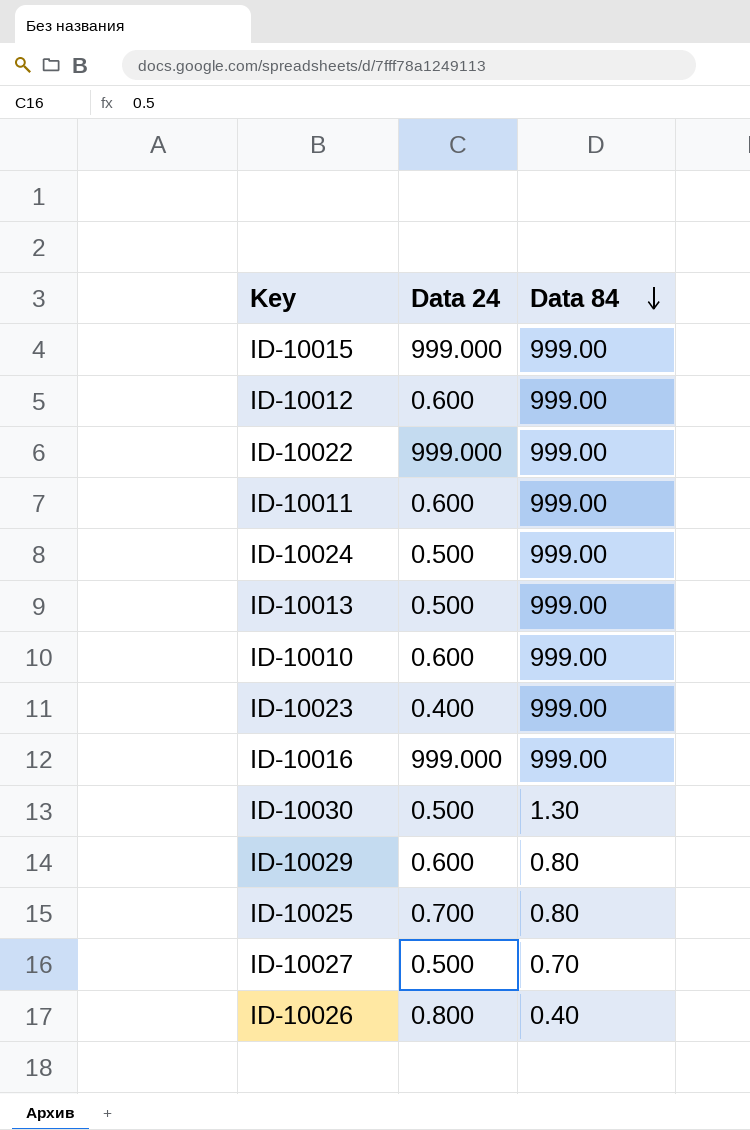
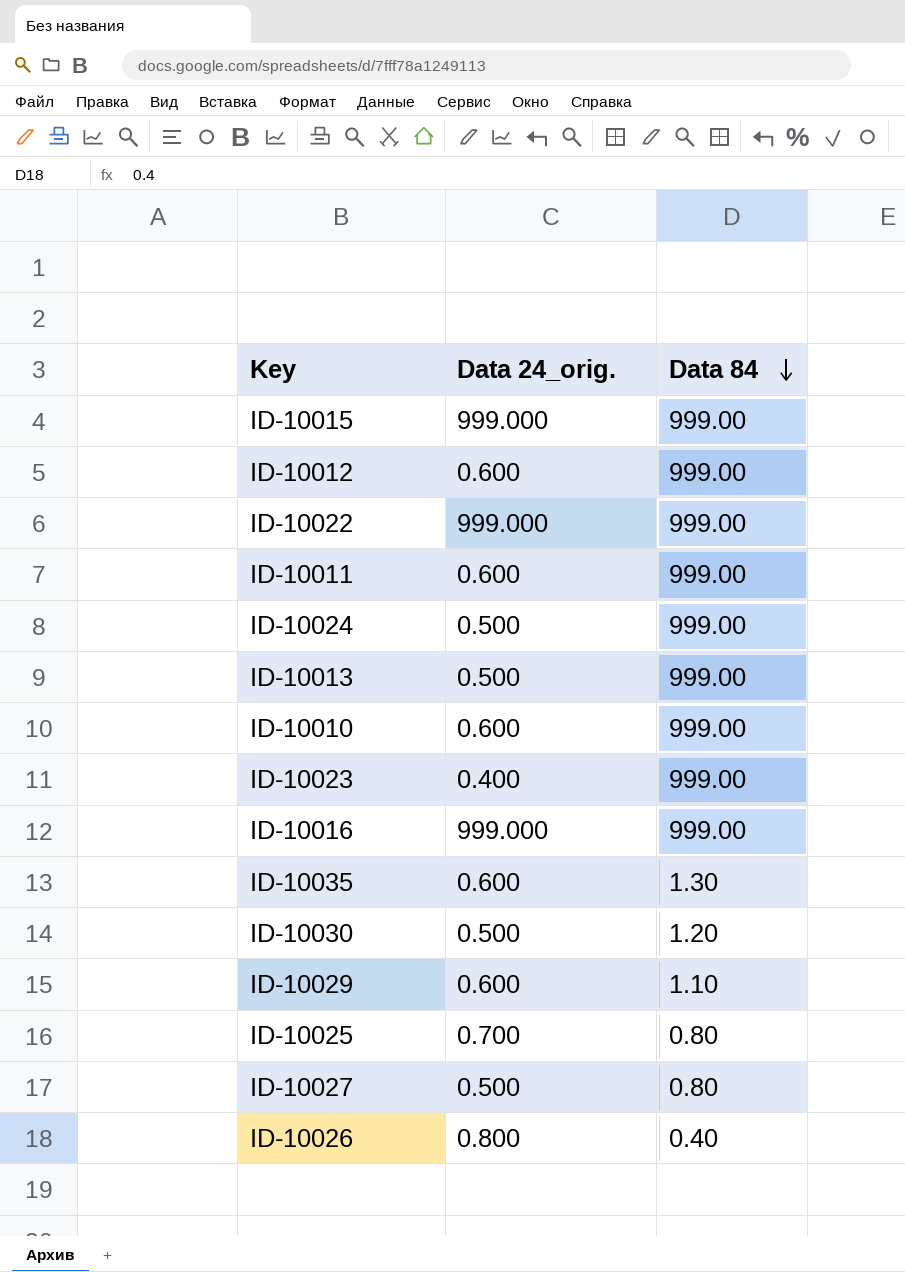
column name: Data 24 -> Data 24_orig.
row ID-10035: none -> 0.600 | 1.30
ID-10030 | Data 84: 1.30 -> 1.20
ID-10029 | Data 84: 0.80 -> 1.10
ID-10027 | Data 84: 0.70 -> 0.80

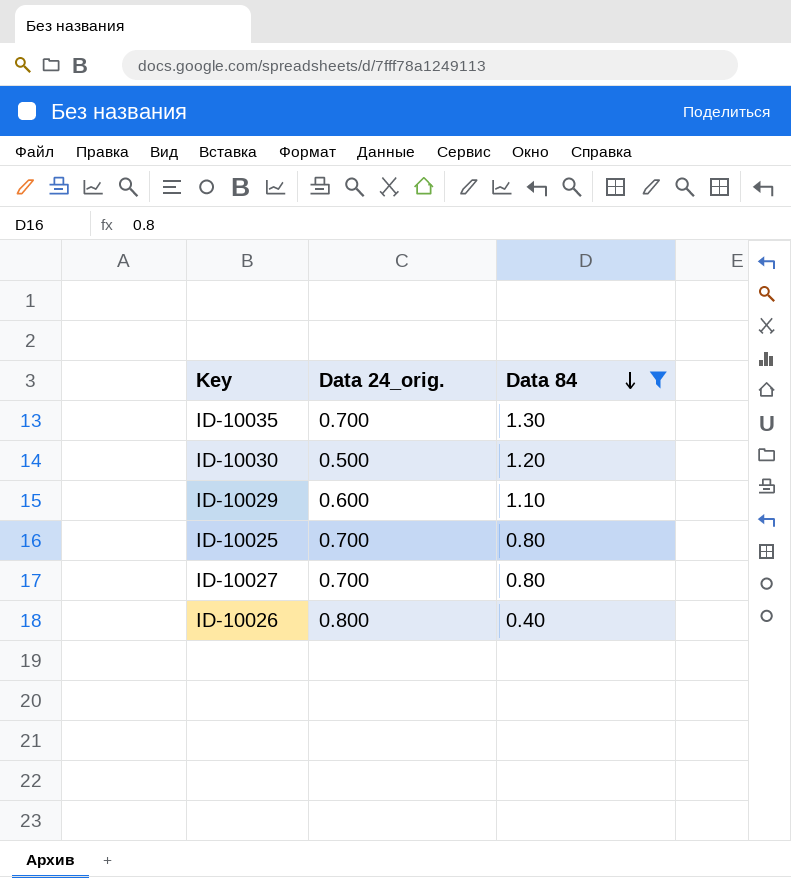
filter: none -> Data 84 != 999.00
ID-10035 | Data 24_orig.: 0.600 -> 0.700
ID-10027 | Data 24_orig.: 0.500 -> 0.700

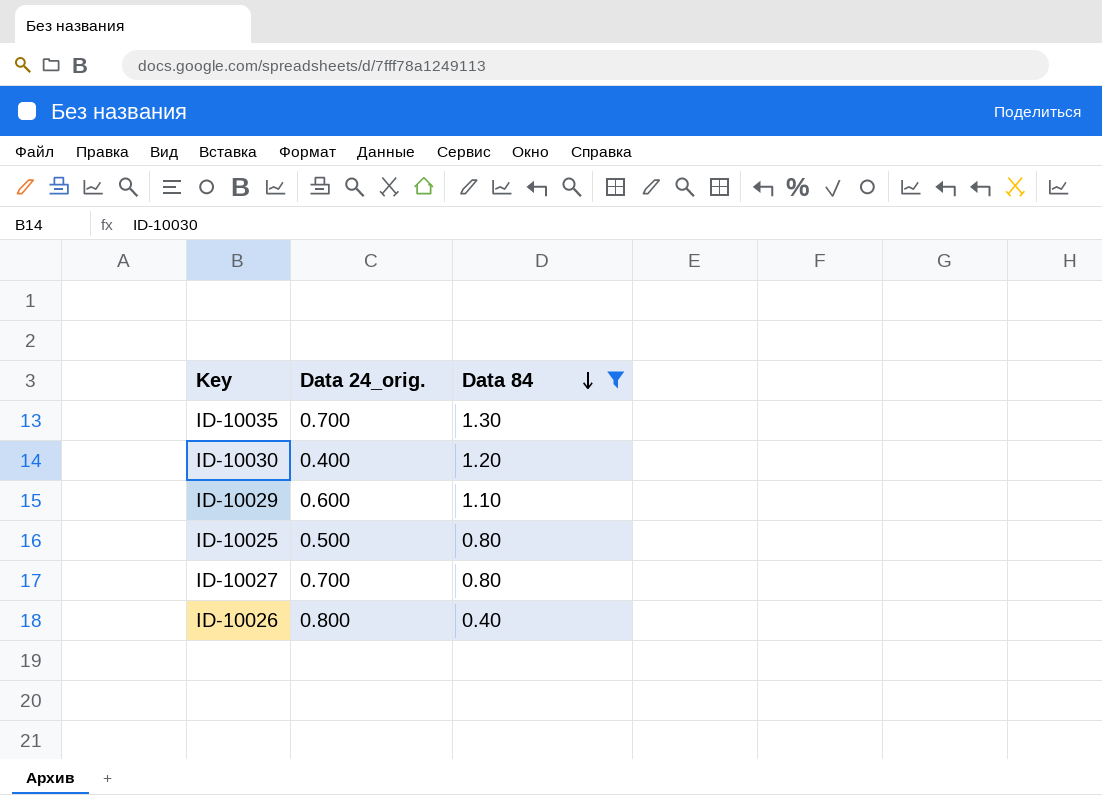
ID-10030 | Data 24_orig.: 0.500 -> 0.400
ID-10025 | Data 24_orig.: 0.700 -> 0.500

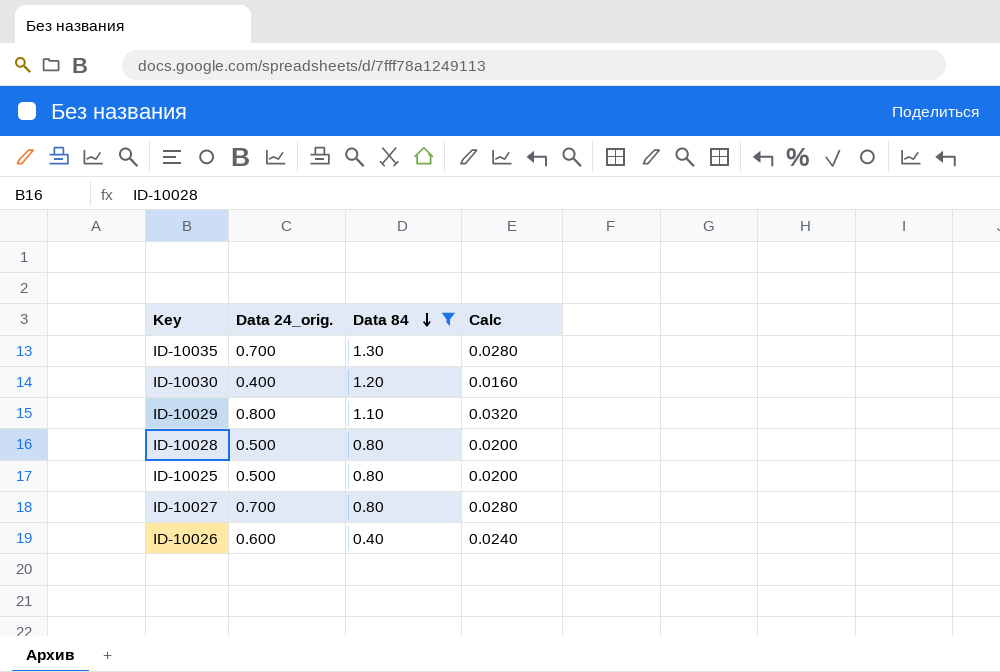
column Calc | formula: none -> [Data 24_orig.] * 0.04
ID-10029 | Data 24_orig.: 0.600 -> 0.800
row ID-10028: none -> 0.500 | 0.80 | 0.0200
ID-10026 | Data 24_orig.: 0.800 -> 0.600

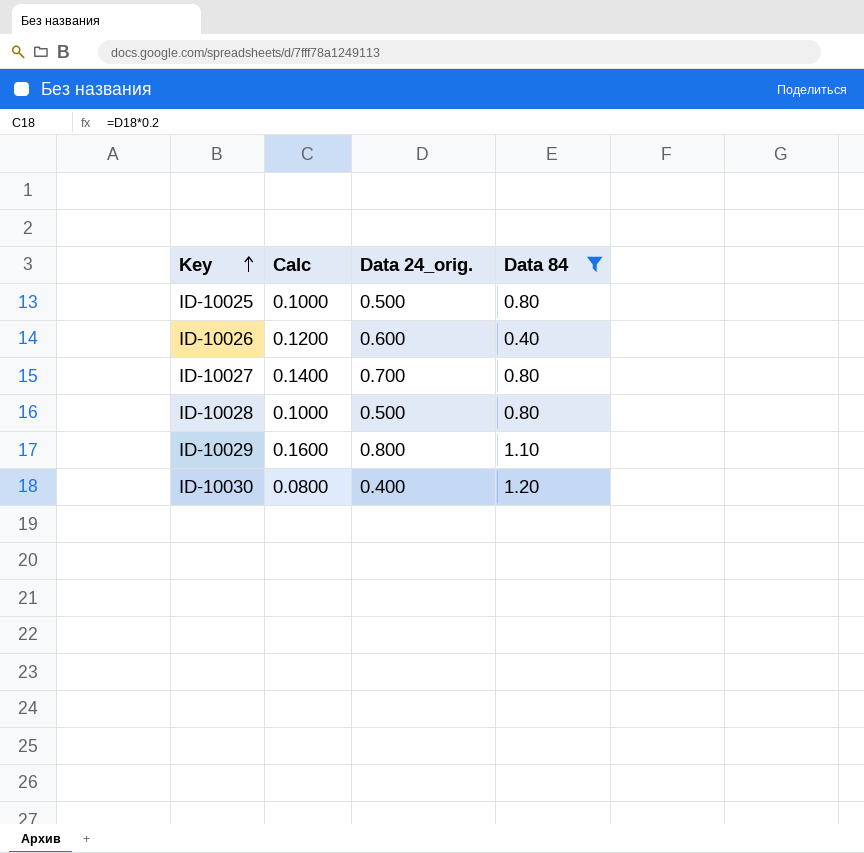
row order: Data 84 descending -> Key ascending
column Calc | formula: [Data 24_orig.] * 0.04 -> [Data 24_orig.] * 0.2
column Calc | position: 4 -> 2
row ID-10035: 0.700 | 1.30 | 0.0280 -> none

